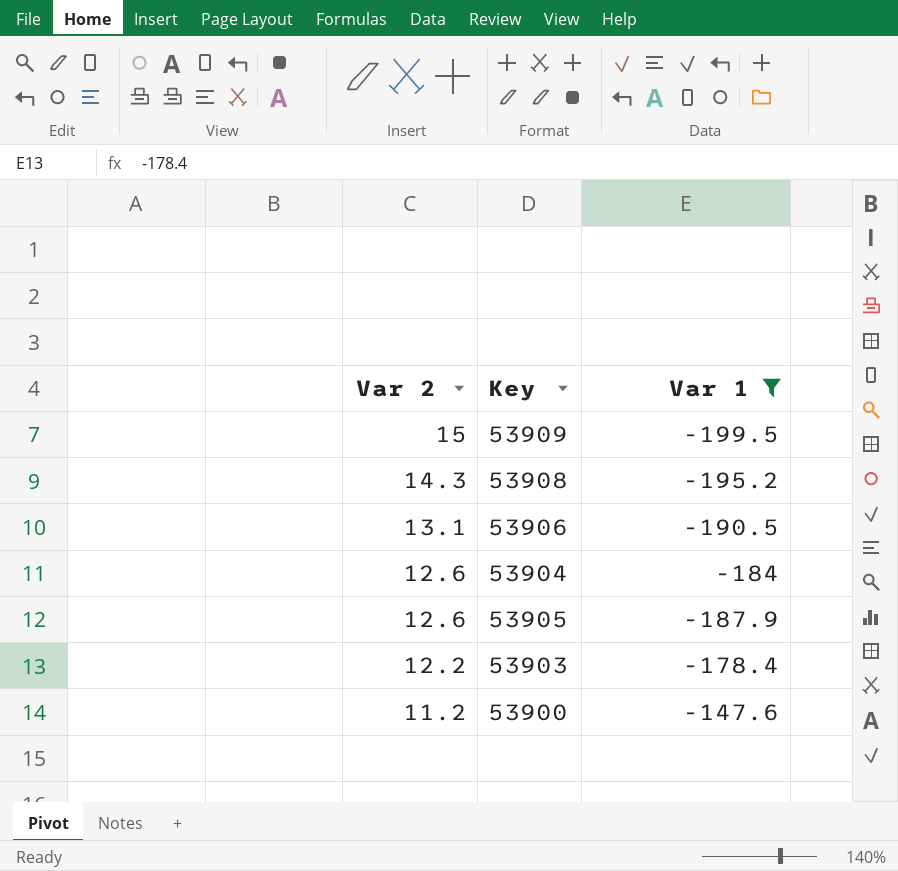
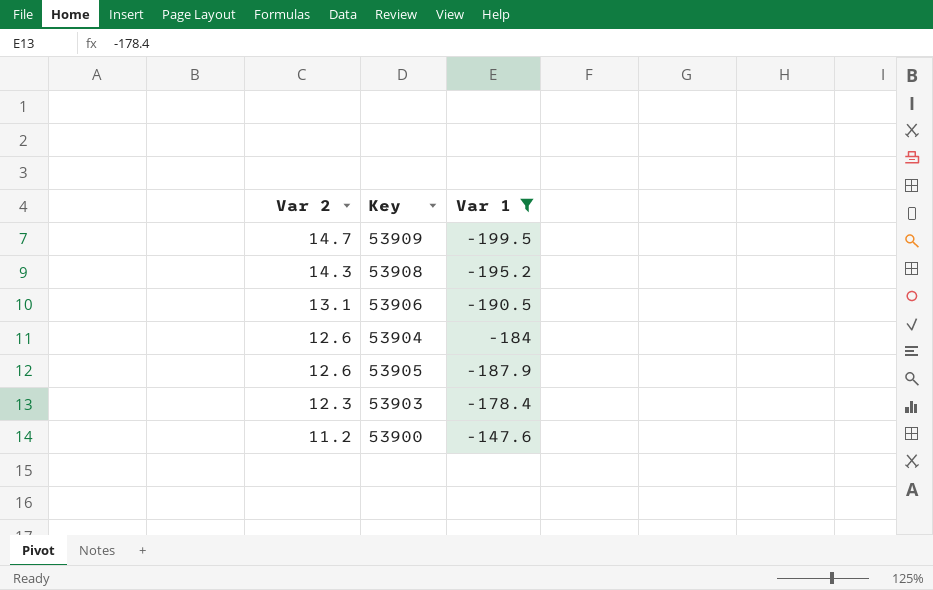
53909 | Var 2: 15 -> 14.7
53903 | Var 2: 12.2 -> 12.3

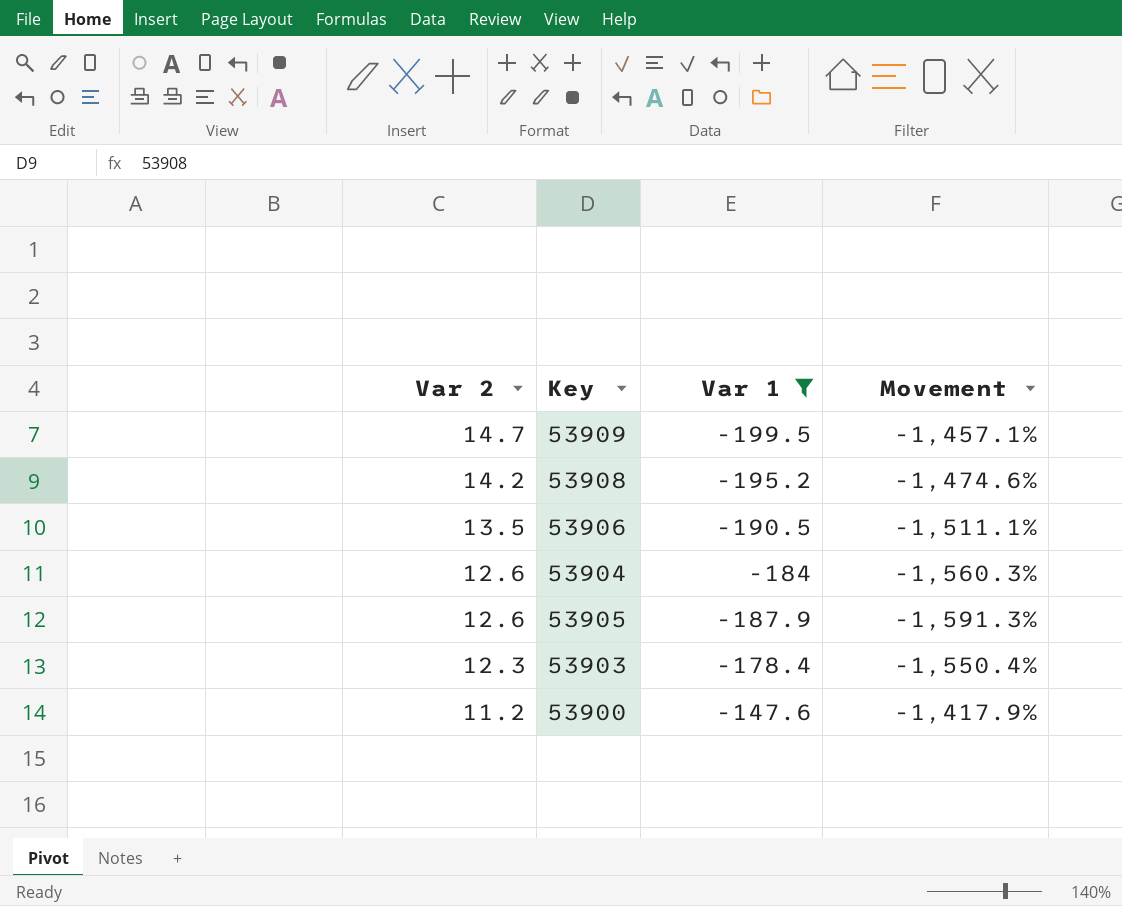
column Movement | formula: none -> ([Var 1] - [Var 2]) / [Var 2]
53908 | Var 2: 14.3 -> 14.2
53906 | Var 2: 13.1 -> 13.5

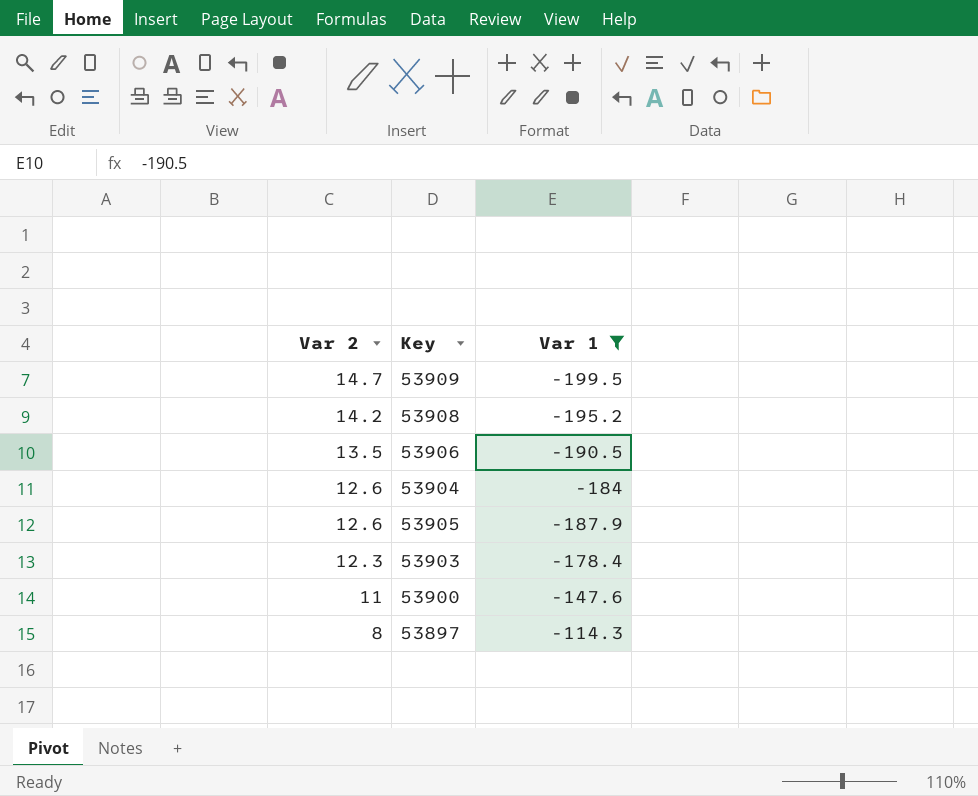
column Movement | formula: ([Var 1] - [Var 2]) / [Var 2] -> none
53900 | Var 2: 11.2 -> 11
row 53897: none -> 8 | -114.3

